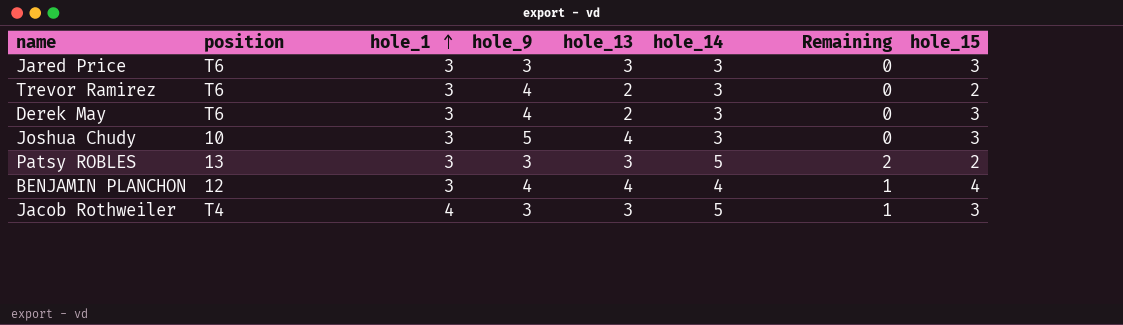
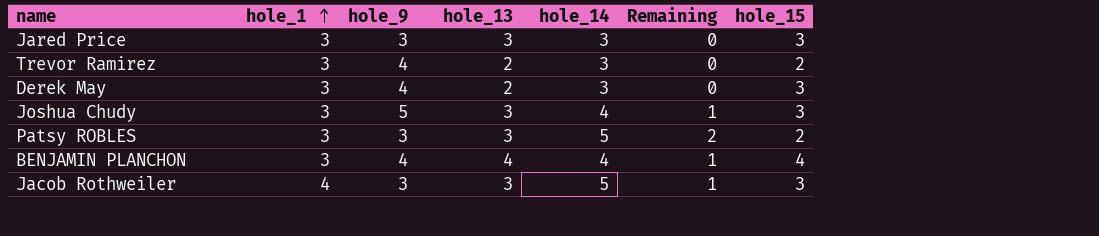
column position | position: 2 -> none
Joshua Chudy | hole_13: 4 -> 3
Joshua Chudy | hole_14: 3 -> 4
Joshua Chudy | Remaining: 0 -> 1

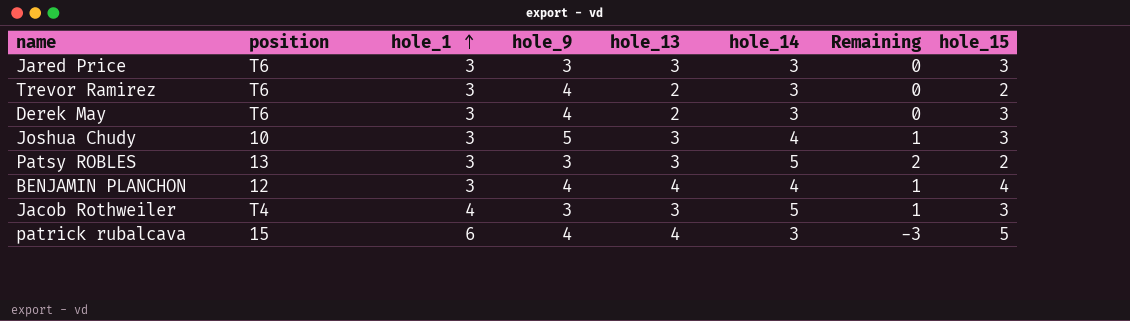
column position | position: none -> 2
row patrick rubalcava: none -> 15 | 6 | 4 | 4 | 3 | -3 | 5

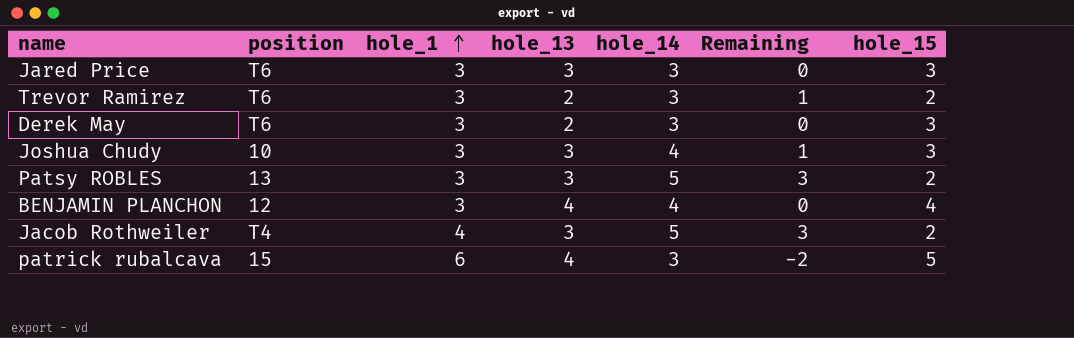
column hole_9 | position: 4 -> none
column Remaining | formula: [hole_14] - [hole_1] -> [hole_14] - [hole_15]
Jacob Rothweiler | hole_15: 3 -> 2

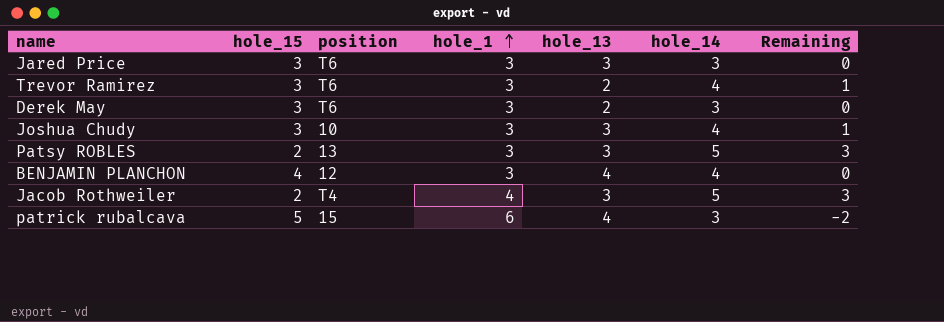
column hole_15 | position: 7 -> 2
Trevor Ramirez | hole_15: 2 -> 3
Trevor Ramirez | hole_14: 3 -> 4

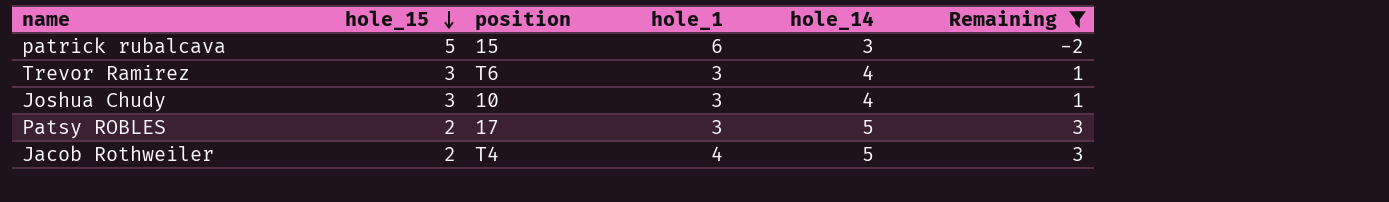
filter: none -> Remaining != 0
row order: hole_1 ascending -> hole_15 descending
column hole_13 | position: 5 -> none
Patsy ROBLES | position: 13 -> 17

